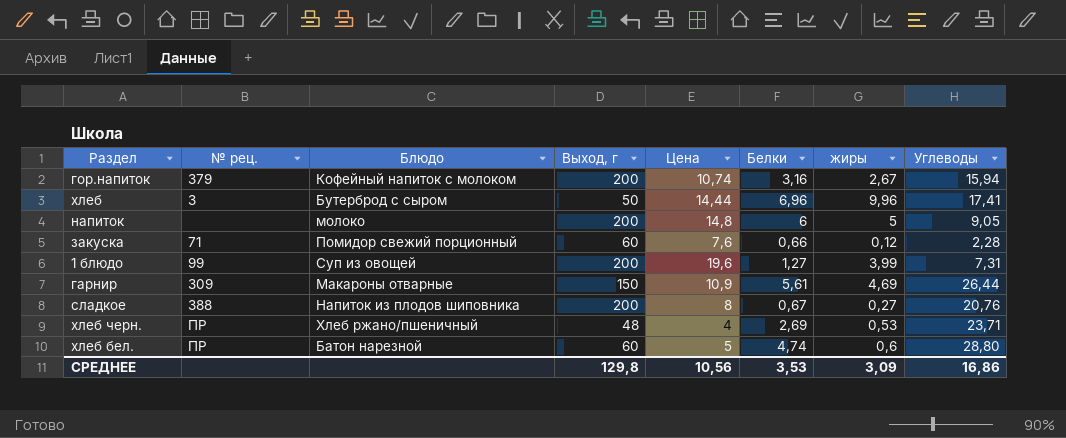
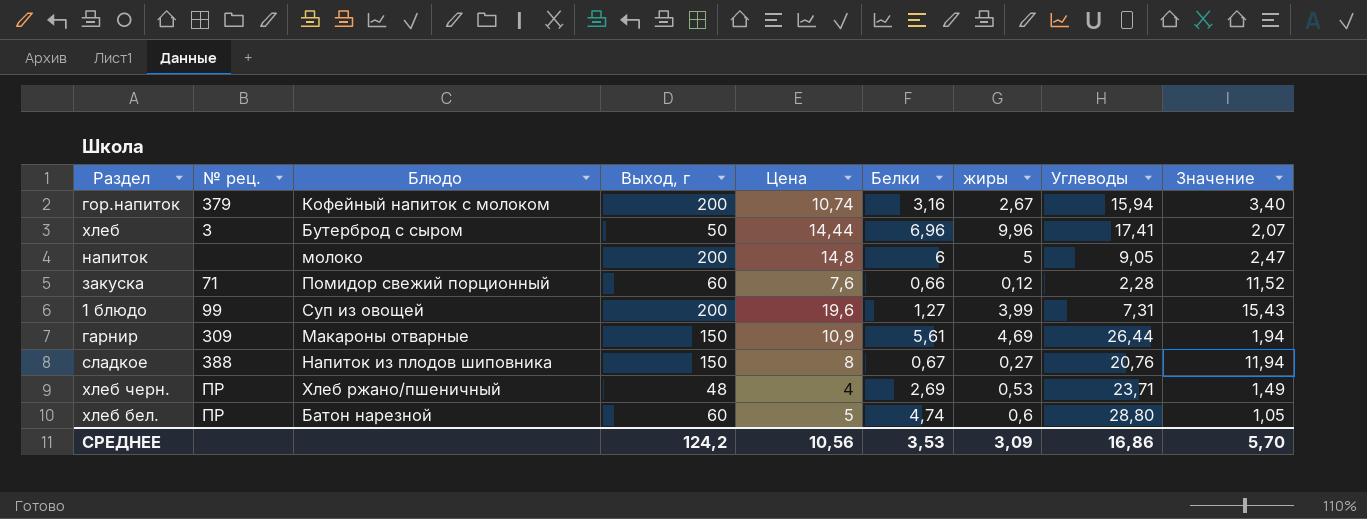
column Значение | formula: none -> [Цена] / [Белки]
сладкое | Выход, г: 200 -> 150
СРЕДНЕЕ | Выход, г: 129,8 -> 124,2

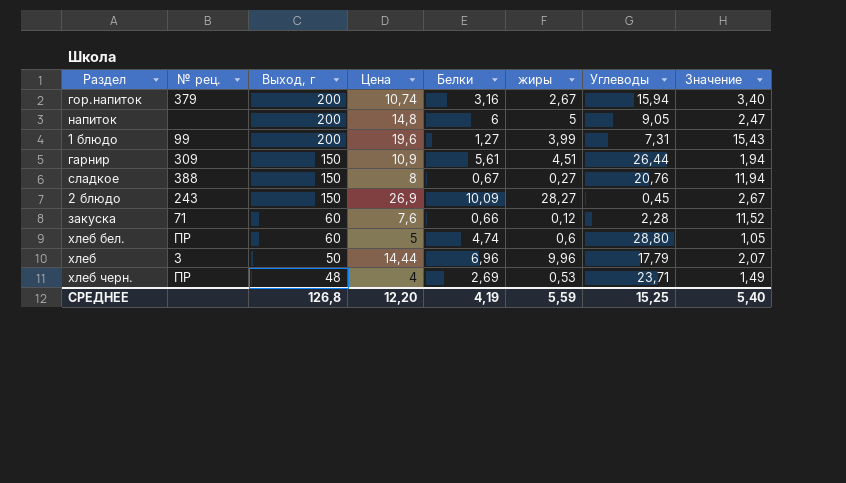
row order: none -> Выход, г descending
column Блюдо | position: 3 -> none
гарнир | жиры: 4,69 -> 4,51
row 2 блюдо: none -> 243 | 150 | 26,9 | 10,09 | 28,27 | 0,45 | 2,67
хлеб | Углеводы: 17,41 -> 17,79
СРЕДНЕЕ | Выход, г: 124,2 -> 126,8
СРЕДНЕЕ | Цена: 10,56 -> 12,20
СРЕДНЕЕ | Белки: 3,53 -> 4,19
СРЕДНЕЕ | жиры: 3,09 -> 5,59
СРЕДНЕЕ | Углеводы: 16,86 -> 15,25
СРЕДНЕЕ | Значение: 5,70 -> 5,40

